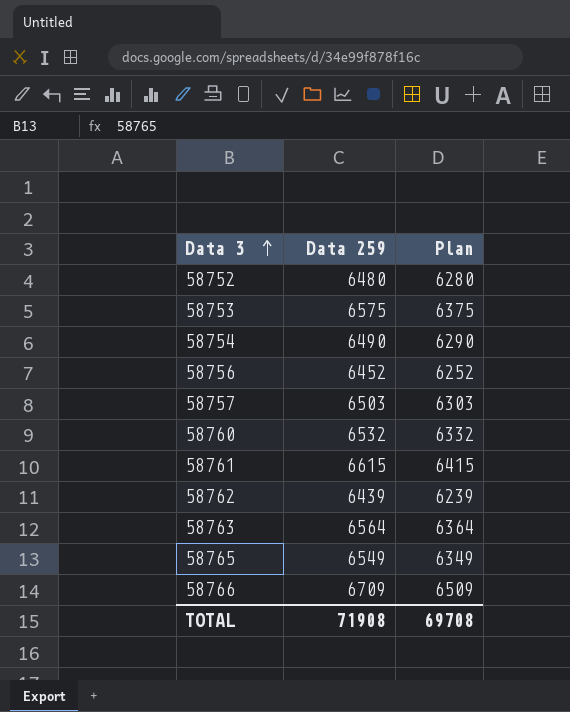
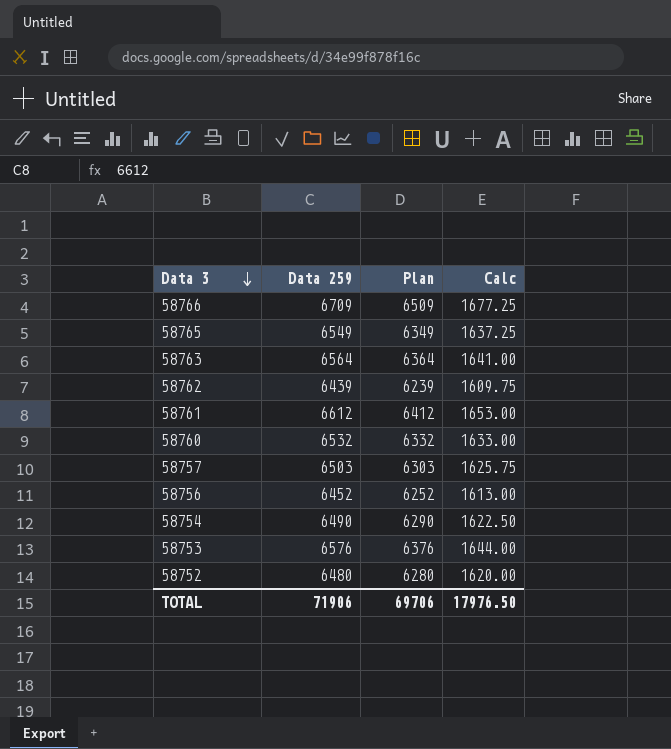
row order: Data 3 ascending -> Data 3 descending
column Calc | formula: none -> [Data 259] * 0.25
58761 | Data 259: 6615 -> 6612
58761 | Plan: 6415 -> 6412
58753 | Data 259: 6575 -> 6576
58753 | Plan: 6375 -> 6376
TOTAL | Data 259: 71908 -> 71906
TOTAL | Plan: 69708 -> 69706

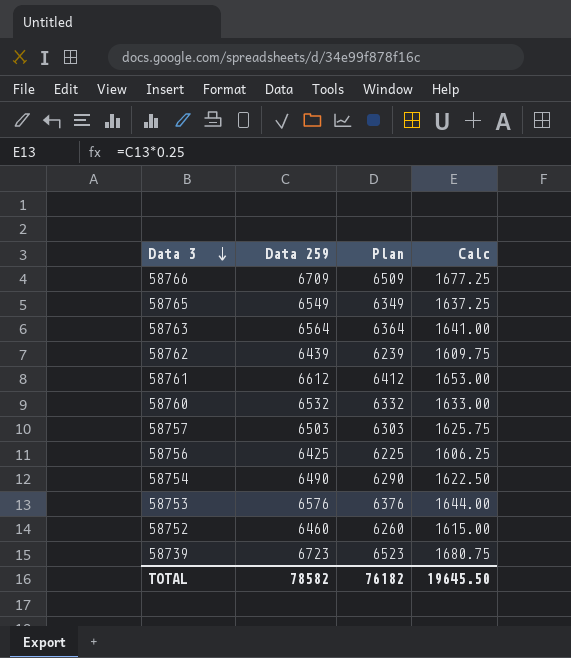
58756 | Data 259: 6452 -> 6425
58756 | Plan: 6252 -> 6225
58756 | Calc: 1613.00 -> 1606.25
58752 | Data 259: 6480 -> 6460
58752 | Plan: 6280 -> 6260
58752 | Calc: 1620.00 -> 1615.00
row 58739: none -> 6723 | 6523 | 1680.75
TOTAL | Data 259: 71906 -> 78582
TOTAL | Plan: 69706 -> 76182
TOTAL | Calc: 17976.50 -> 19645.50

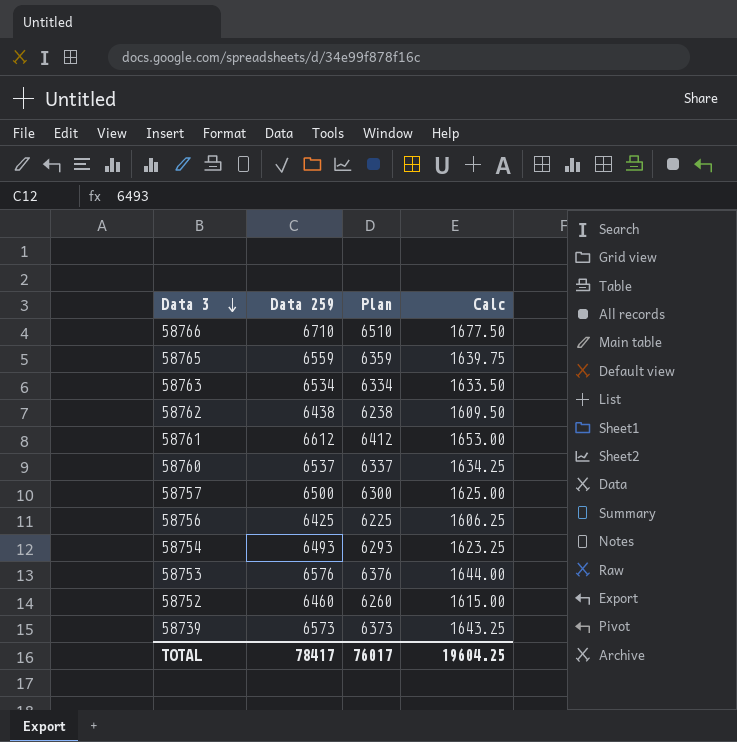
58766 | Data 259: 6709 -> 6710
58766 | Plan: 6509 -> 6510
58766 | Calc: 1677.25 -> 1677.50
58765 | Data 259: 6549 -> 6559
58765 | Plan: 6349 -> 6359
58765 | Calc: 1637.25 -> 1639.75
58763 | Data 259: 6564 -> 6534
58763 | Plan: 6364 -> 6334
58763 | Calc: 1641.00 -> 1633.50
58762 | Data 259: 6439 -> 6438
58762 | Plan: 6239 -> 6238
58762 | Calc: 1609.75 -> 1609.50
58760 | Data 259: 6532 -> 6537
58760 | Plan: 6332 -> 6337
58760 | Calc: 1633.00 -> 1634.25
58757 | Data 259: 6503 -> 6500
58757 | Plan: 6303 -> 6300
58757 | Calc: 1625.75 -> 1625.00
58754 | Data 259: 6490 -> 6493
58754 | Plan: 6290 -> 6293
58754 | Calc: 1622.50 -> 1623.25
58739 | Data 259: 6723 -> 6573
58739 | Plan: 6523 -> 6373
58739 | Calc: 1680.75 -> 1643.25
TOTAL | Data 259: 78582 -> 78417
TOTAL | Plan: 76182 -> 76017
TOTAL | Calc: 19645.50 -> 19604.25

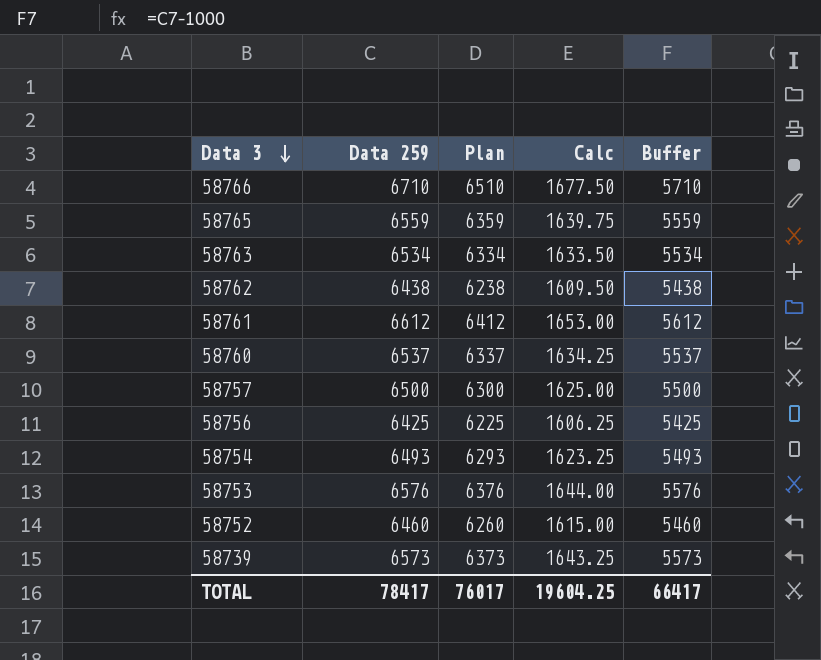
column Buffer | formula: none -> [Data 259] - 1000

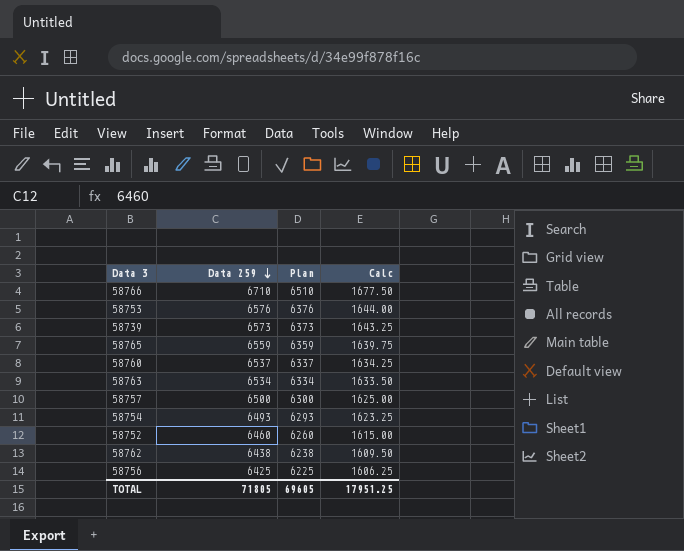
row order: Data 3 descending -> Data 259 descending
column Buffer | formula: [Data 259] - 1000 -> none
row 58761: 6612 | 6412 | 1653.00 | 5612 -> none
TOTAL | Data 259: 78417 -> 71805
TOTAL | Plan: 76017 -> 69605
TOTAL | Calc: 19604.25 -> 17951.25

